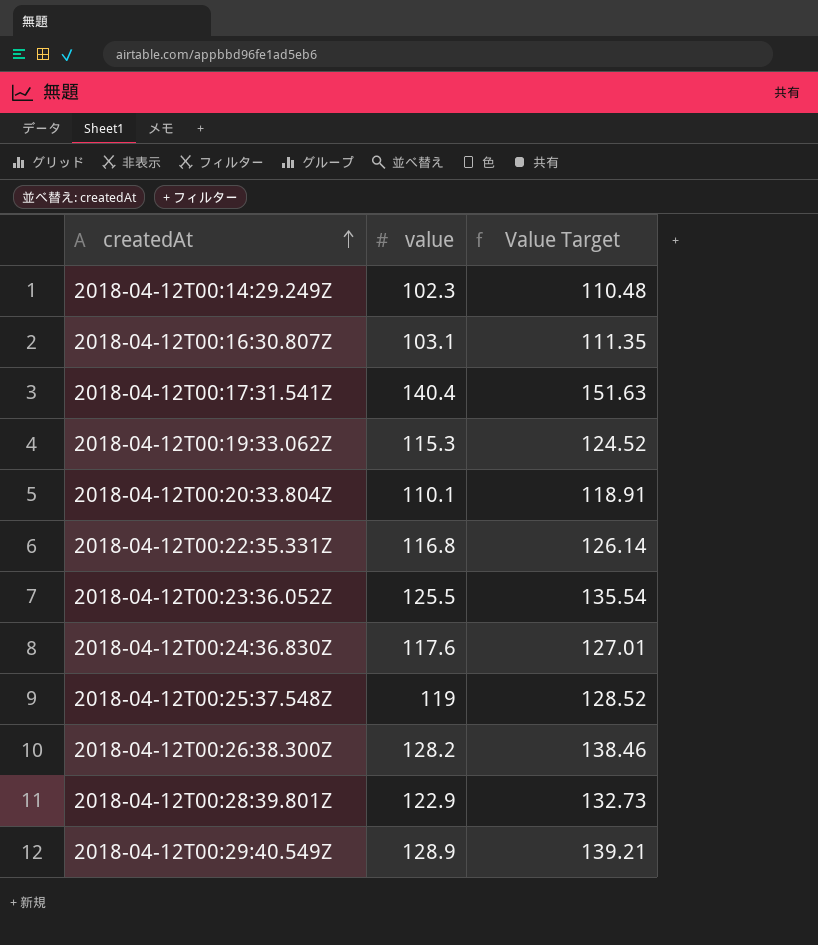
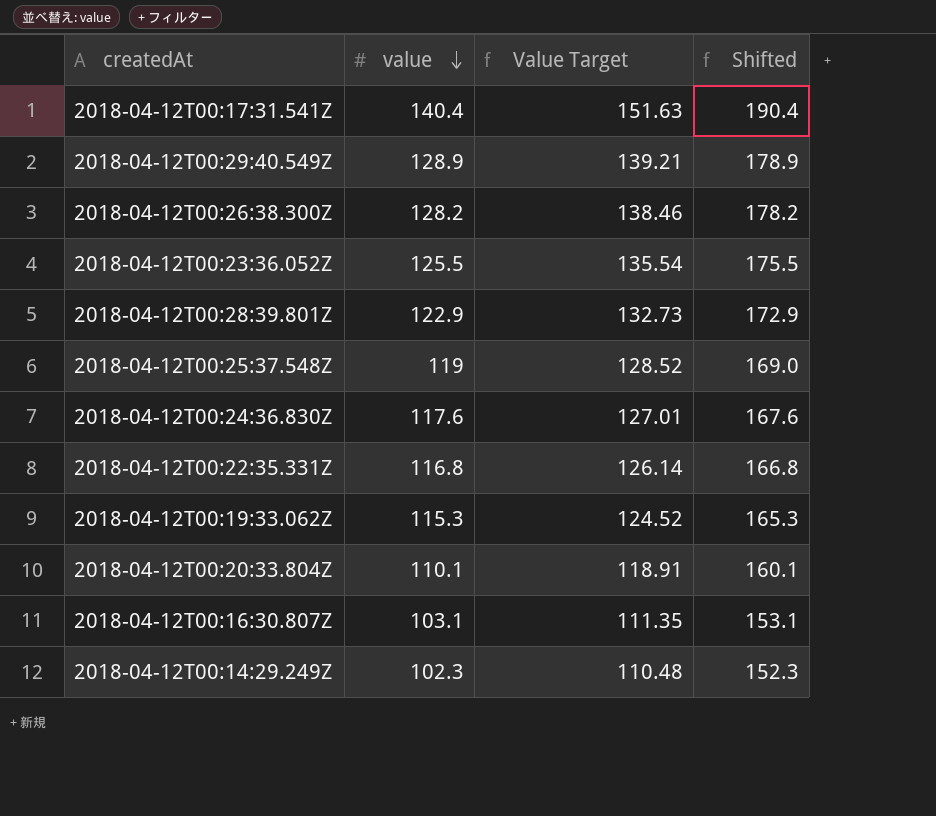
row order: createdAt ascending -> value descending
column Shifted | formula: none -> [value] + 50

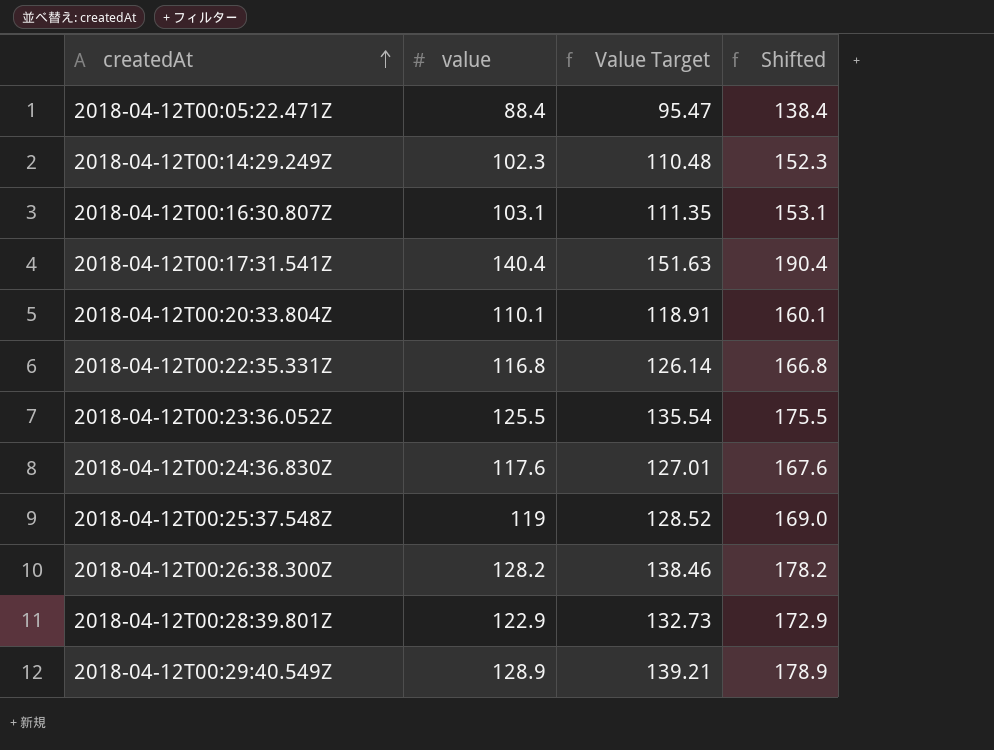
row order: value descending -> createdAt ascending
row 2018-04-12T00:19:33.062Z: 115.3 | 124.52 | 165.3 -> none
row 2018-04-12T00:05:22.471Z: none -> 88.4 | 95.47 | 138.4

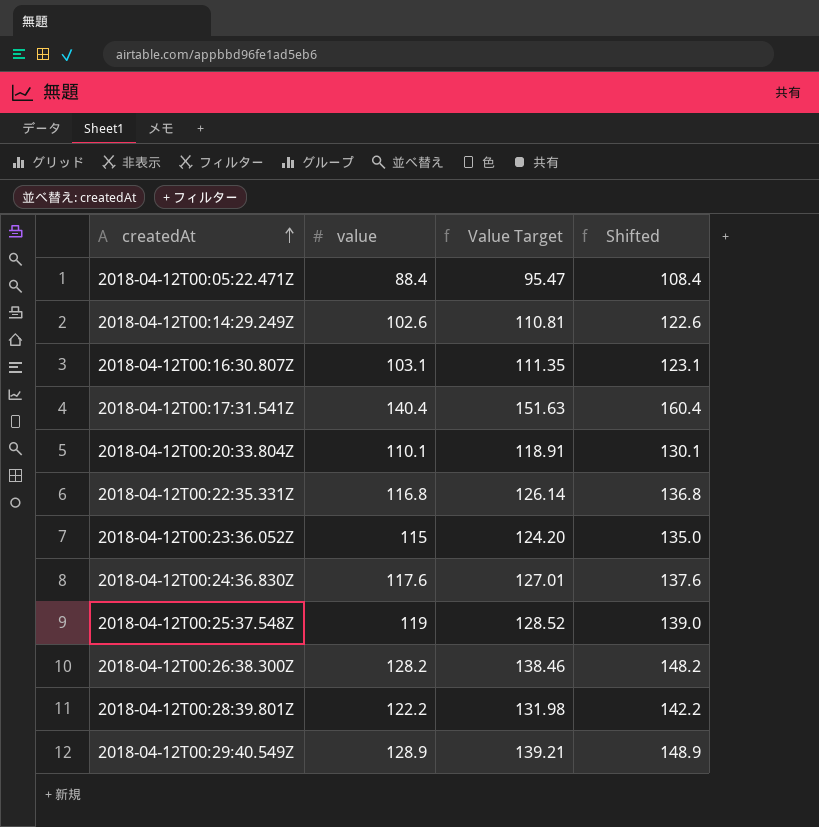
column Shifted | formula: [value] + 50 -> [value] + 20
2018-04-12T00:14:29.249Z | value: 102.3 -> 102.6
2018-04-12T00:14:29.249Z | Value Target: 110.48 -> 110.81
2018-04-12T00:23:36.052Z | value: 125.5 -> 115
2018-04-12T00:23:36.052Z | Value Target: 135.54 -> 124.20
2018-04-12T00:28:39.801Z | value: 122.9 -> 122.2
2018-04-12T00:28:39.801Z | Value Target: 132.73 -> 131.98

